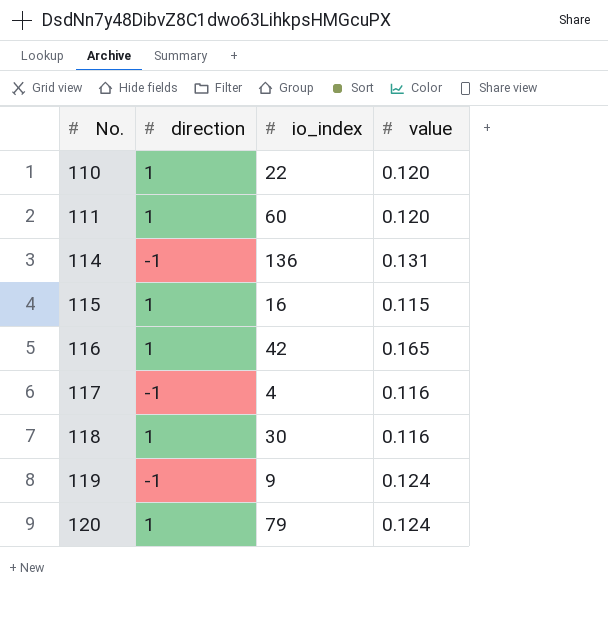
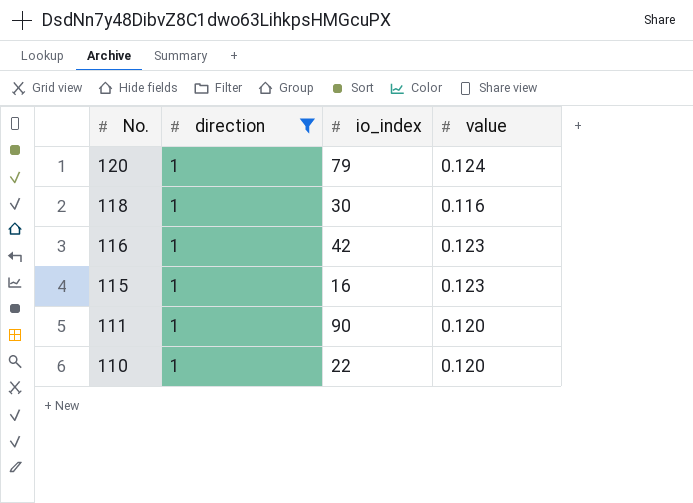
filter: none -> direction = 1
row order: No. ascending -> No. descending
116 | value: 0.165 -> 0.123
115 | value: 0.115 -> 0.123
111 | io_index: 60 -> 90

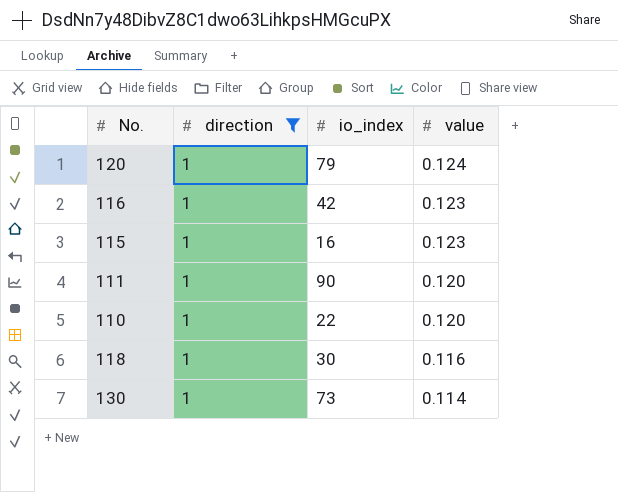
row order: No. descending -> value descending
row 130: none -> 1 | 73 | 0.114

